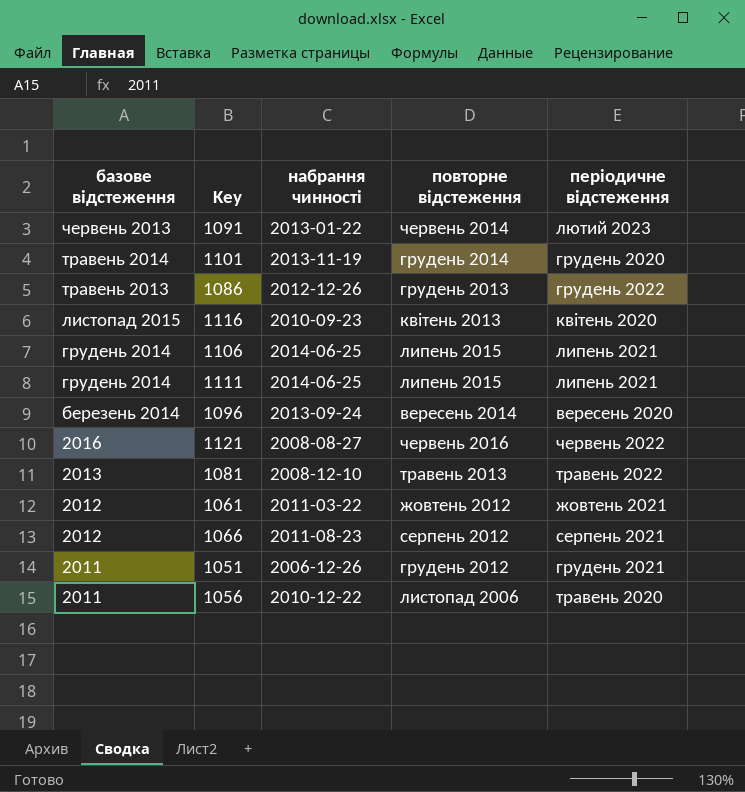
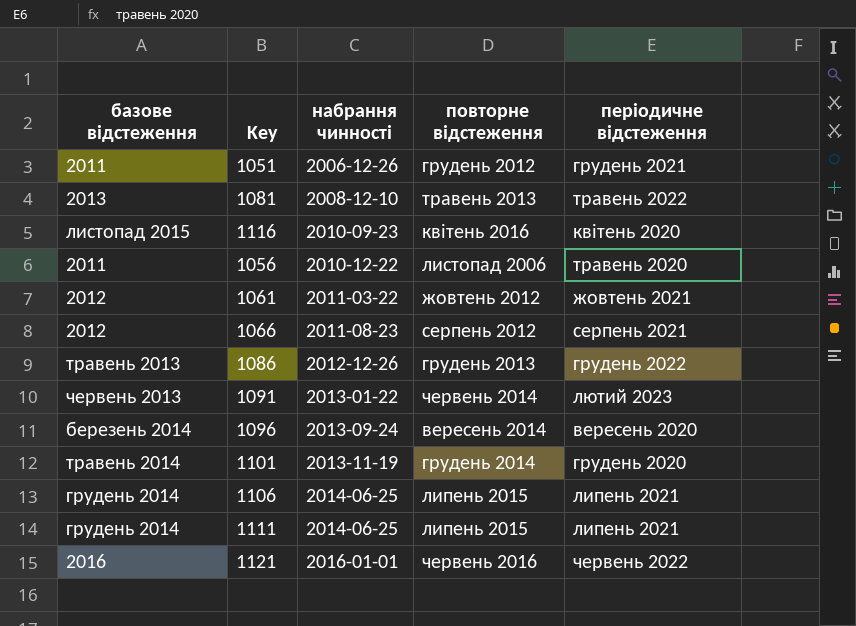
row order: базове відстеження descending -> набрання чинності ascending
1116 | повторне відстеження: квітень 2013 -> квітень 2016
1121 | набрання чинності: 2008-08-27 -> 2016-01-01

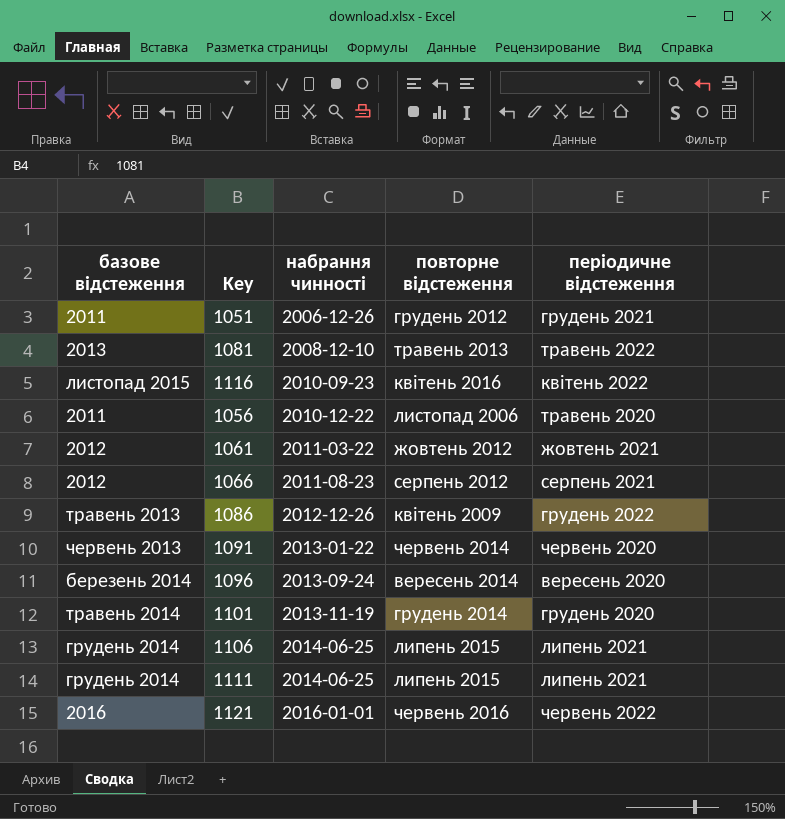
1116 | періодичне відстеження: квітень 2020 -> квітень 2022
1086 | повторне відстеження: грудень 2013 -> квітень 2009
1091 | періодичне відстеження: лютий 2023 -> червень 2020

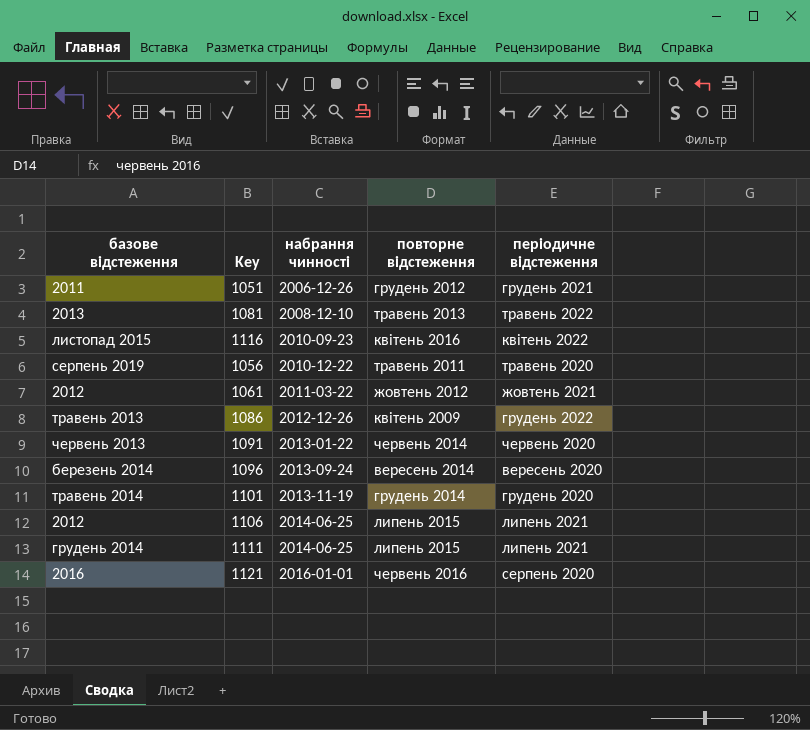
row 1066: 2012 | 2011-08-23 | серпень 2012 | серпень 2021 -> none
1056 | базове відстеження: 2011 -> серпень 2019
1056 | повторне відстеження: листопад 2006 -> травень 2011
1106 | базове відстеження: грудень 2014 -> 2012
1121 | періодичне відстеження: червень 2022 -> серпень 2020

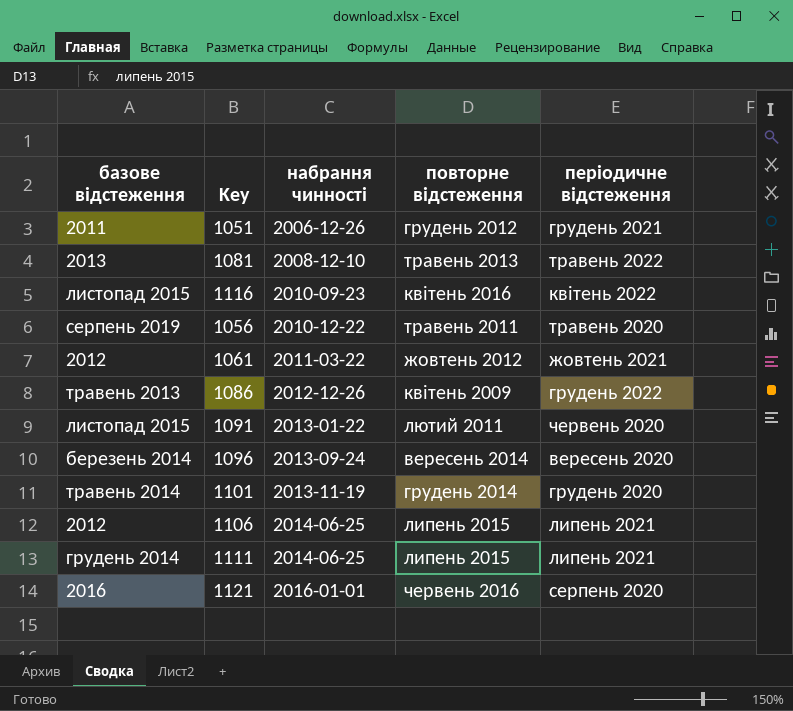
1091 | базове відстеження: червень 2013 -> листопад 2015
1091 | повторне відстеження: червень 2014 -> лютий 2011

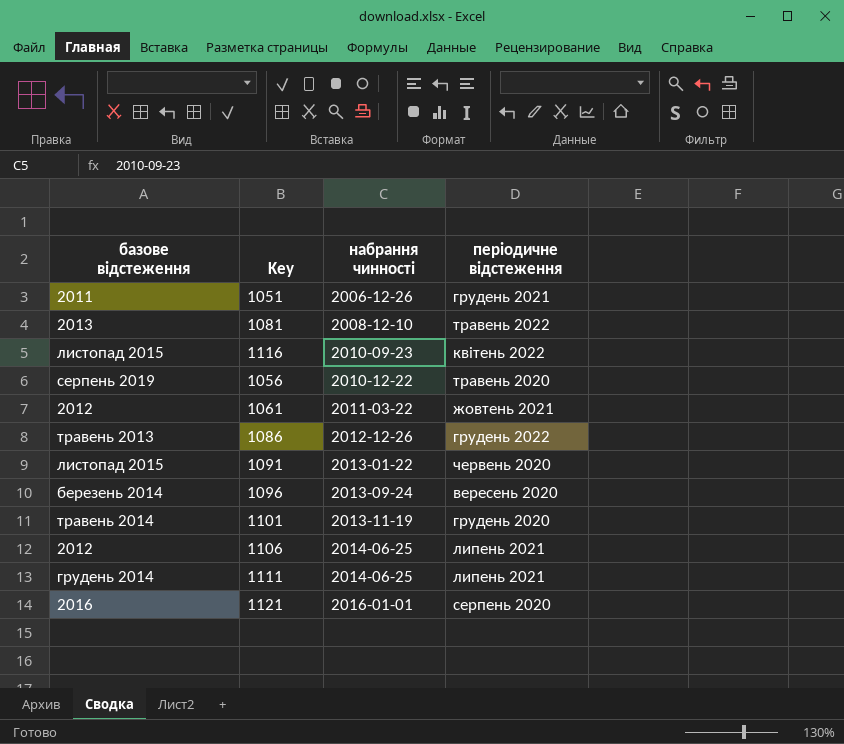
column повторне відстеження | position: 4 -> none

